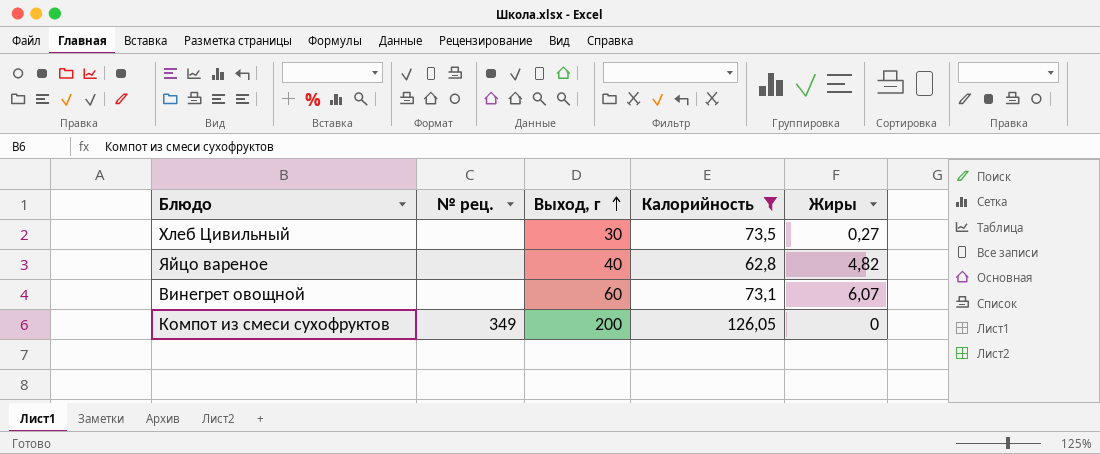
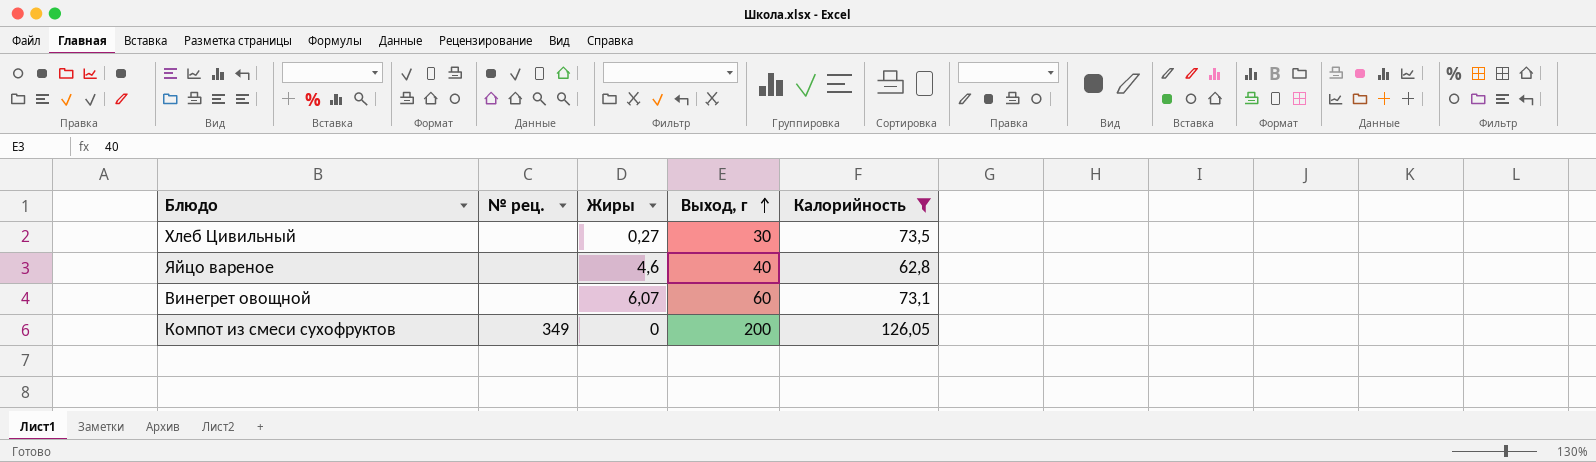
column Жиры | position: 5 -> 3
Яйцо вареное | Жиры: 4,82 -> 4,6

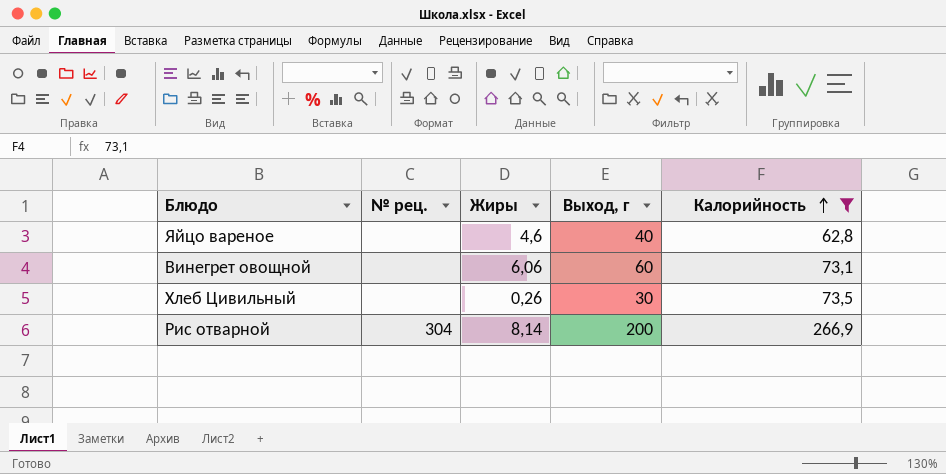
row order: Выход, г ascending -> Калорийность ascending
row Компот из смеси сухофруктов: 349 | 0 | 200 | 126,05 -> none
Винегрет овощной | Жиры: 6,07 -> 6,06
Хлеб Цивильный | Жиры: 0,27 -> 0,26
row Рис отварной: none -> 304 | 8,14 | 200 | 266,9

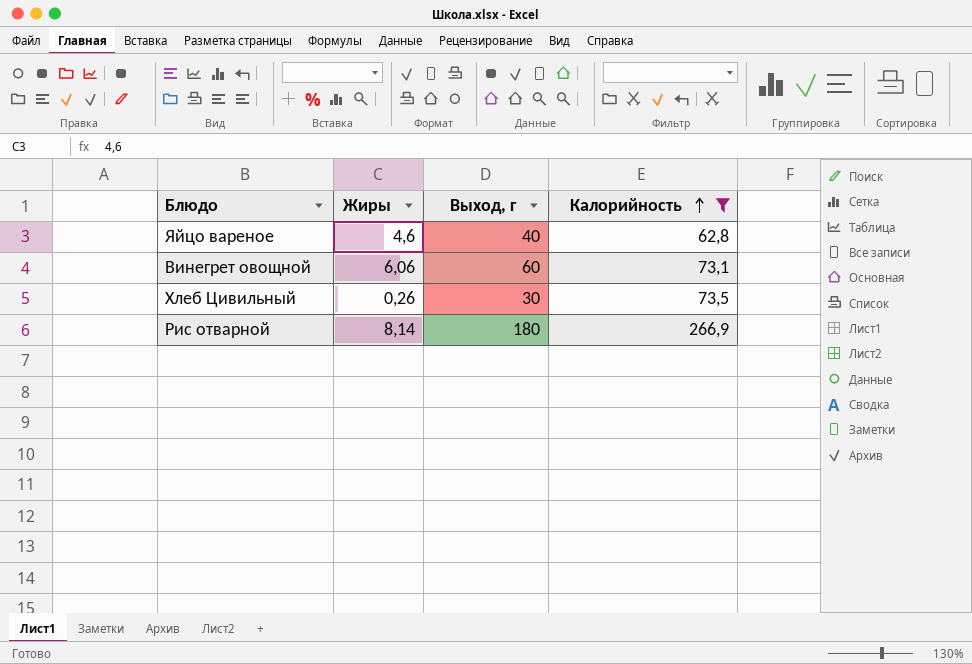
column № рец. | position: 2 -> none
Рис отварной | Выход, г: 200 -> 180

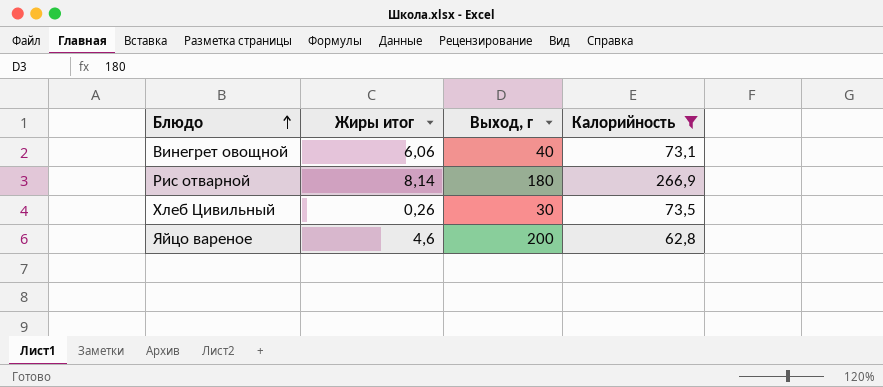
row order: Калорийность ascending -> Блюдо ascending
column name: Жиры -> Жиры итог
Винегрет овощной | Выход, г: 60 -> 40
Яйцо вареное | Выход, г: 40 -> 200

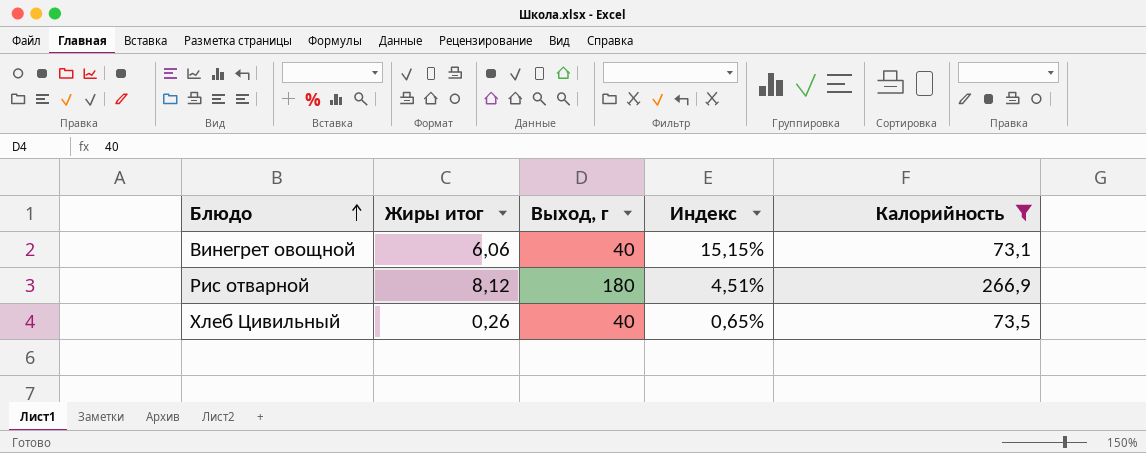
column Индекс | formula: none -> [Жиры итог] / [Выход, г]
row Яйцо вареное: 4,6 | 200 | 62,8 -> none
Рис отварной | Жиры итог: 8,14 -> 8,12
Хлеб Цивильный | Выход, г: 30 -> 40

